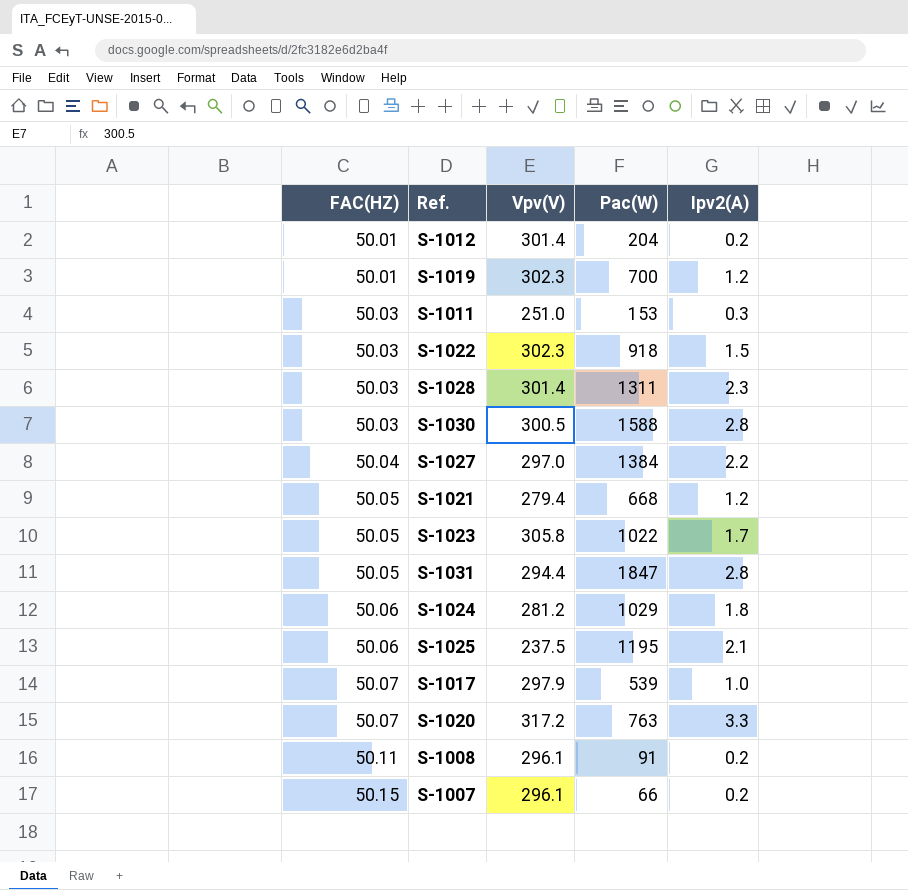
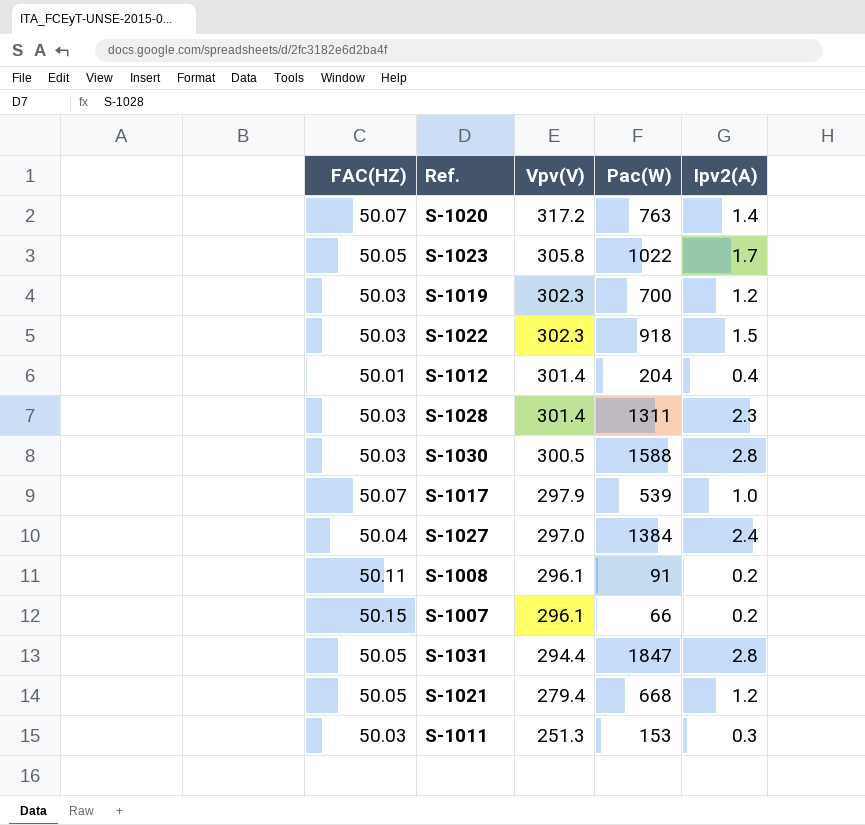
row order: FAC(HZ) ascending -> Vpv(V) descending
row S-1024: 50.06 | 281.2 | 1029 | 1.8 -> none
row S-1025: 50.06 | 237.5 | 1195 | 2.1 -> none
S-1020 | Ipv2(A): 3.3 -> 1.4
S-1019 | FAC(HZ): 50.01 -> 50.03
S-1012 | Ipv2(A): 0.2 -> 0.4
S-1027 | Ipv2(A): 2.2 -> 2.4
S-1011 | Vpv(V): 251.0 -> 251.3

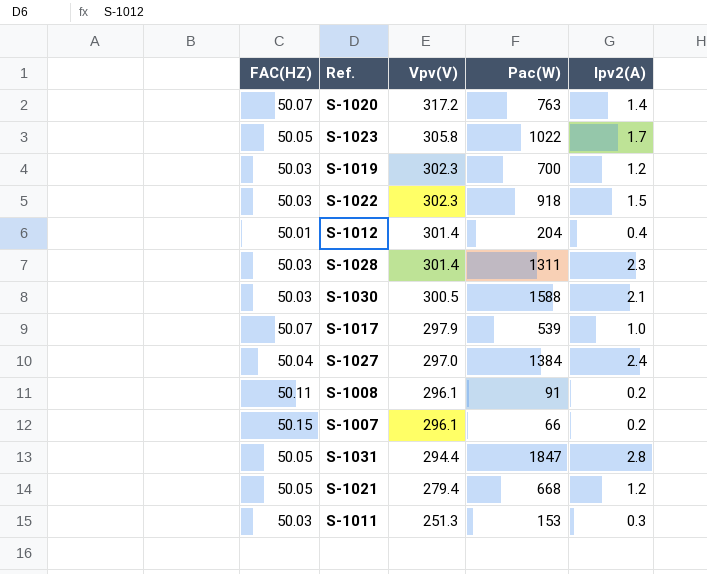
S-1030 | Ipv2(A): 2.8 -> 2.1

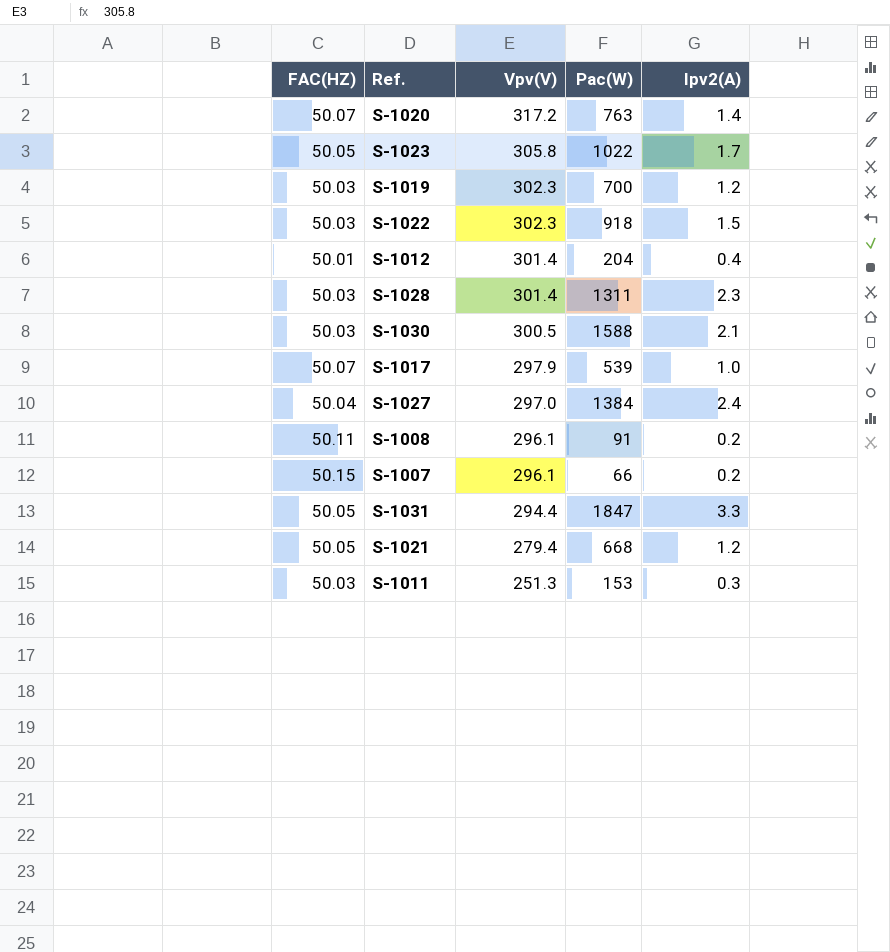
S-1031 | Ipv2(A): 2.8 -> 3.3

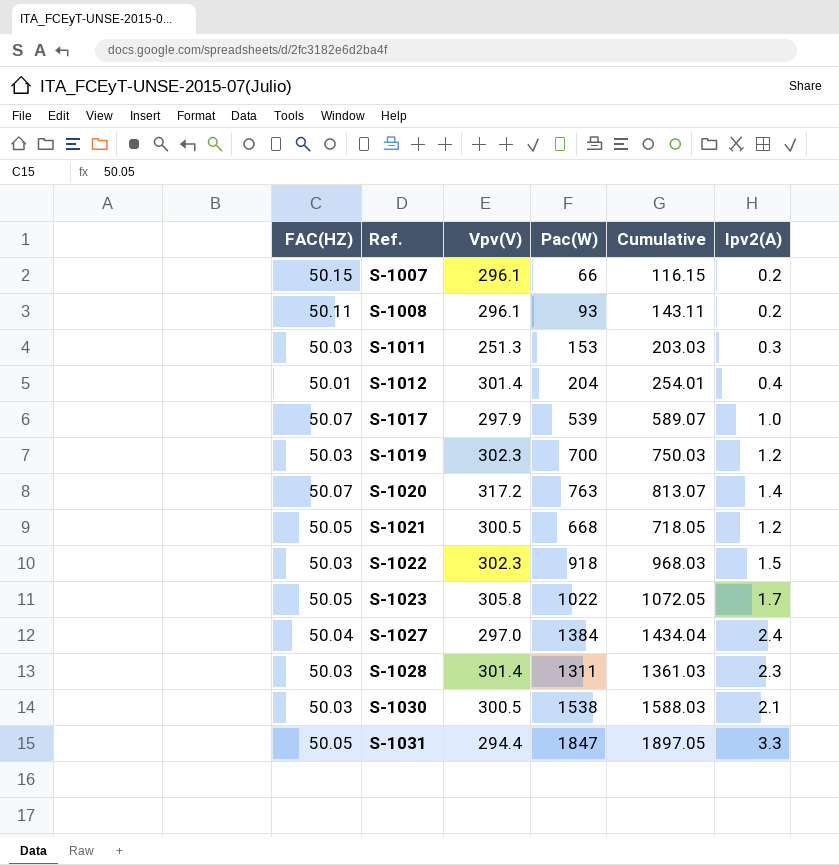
row order: Vpv(V) descending -> Ref. ascending
column Cumulative | formula: none -> [FAC(HZ)] + [Pac(W)]
S-1008 | Pac(W): 91 -> 93
S-1021 | Vpv(V): 279.4 -> 300.5
S-1030 | Pac(W): 1588 -> 1538

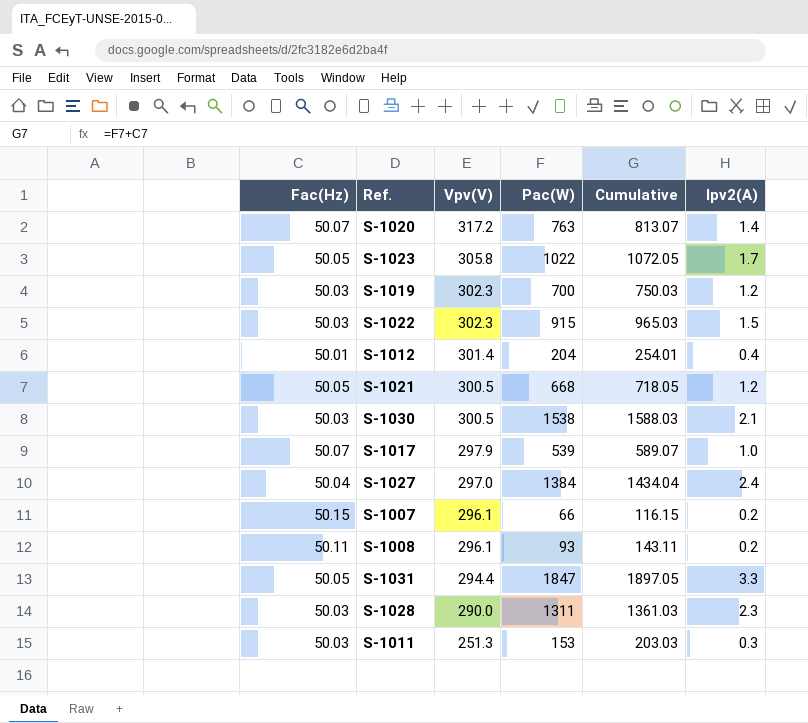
row order: Ref. ascending -> Vpv(V) descending
column name: FAC(HZ) -> Fac(Hz)
S-1022 | Pac(W): 918 -> 915
S-1022 | Cumulative: 968.03 -> 965.03
S-1028 | Vpv(V): 301.4 -> 290.0

